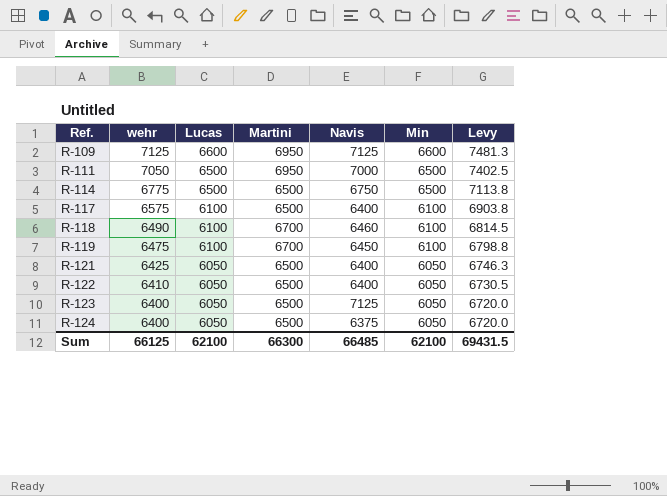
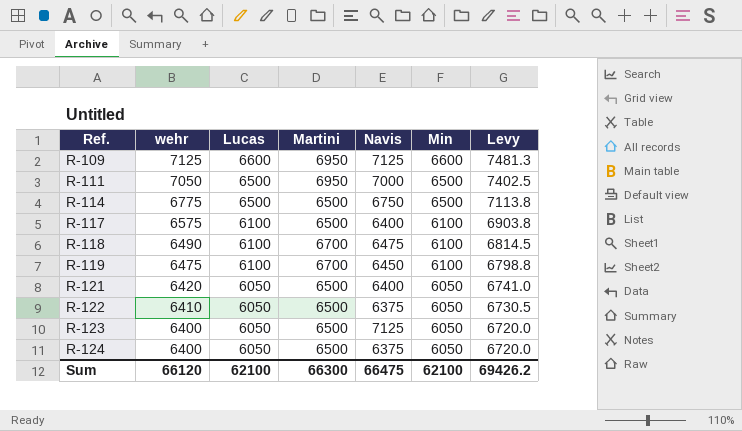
R-118 | Navis: 6460 -> 6475
R-121 | wehr: 6425 -> 6420
R-121 | Levy: 6746.3 -> 6741.0
R-122 | Navis: 6400 -> 6375
Sum | wehr: 66125 -> 66120
Sum | Navis: 66485 -> 66475
Sum | Levy: 69431.5 -> 69426.2

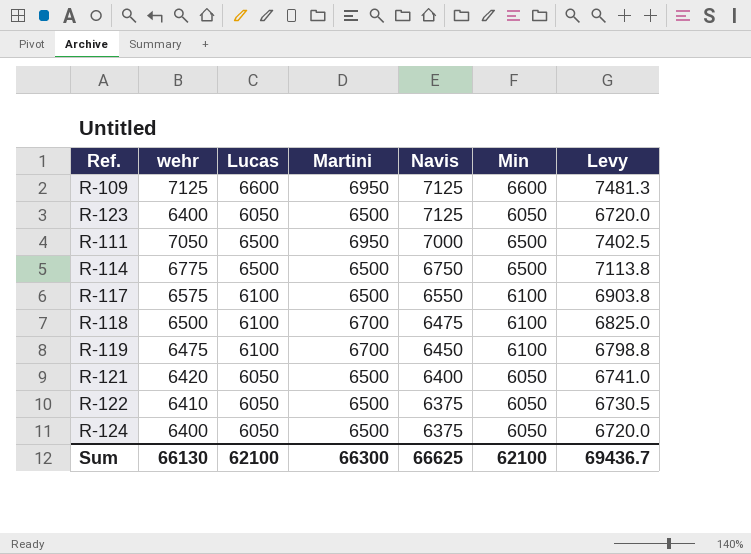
row order: Ref. ascending -> Navis descending
R-117 | Navis: 6400 -> 6550
R-118 | wehr: 6490 -> 6500
R-118 | Levy: 6814.5 -> 6825.0
Sum | wehr: 66120 -> 66130
Sum | Navis: 66475 -> 66625
Sum | Levy: 69426.2 -> 69436.7

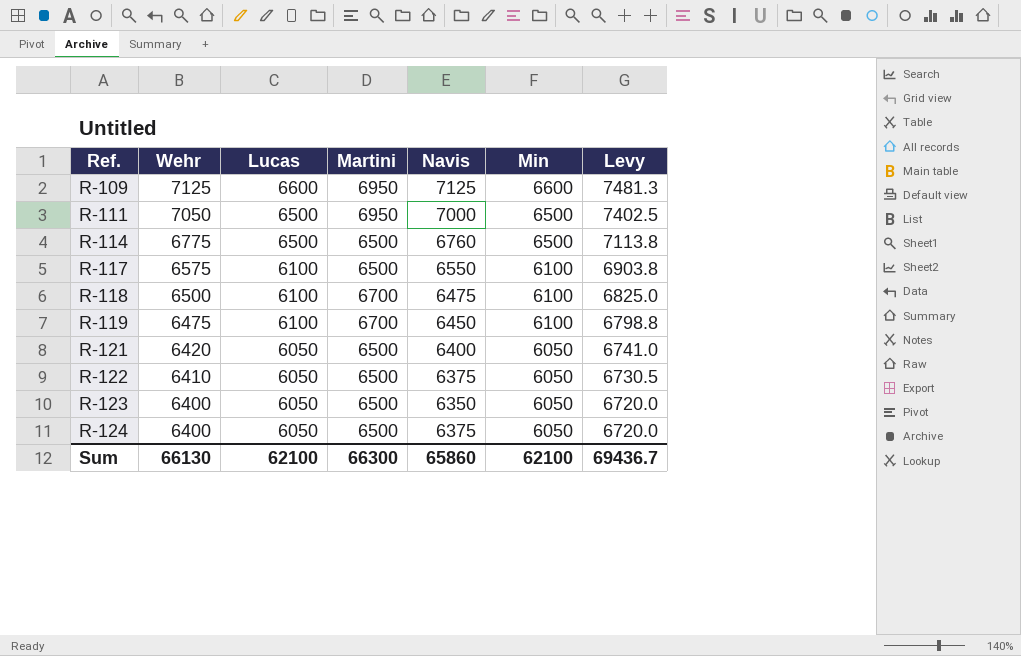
row order: Navis descending -> Ref. ascending
column name: wehr -> Wehr
R-114 | Navis: 6750 -> 6760
R-123 | Navis: 7125 -> 6350
Sum | Navis: 66625 -> 65860

